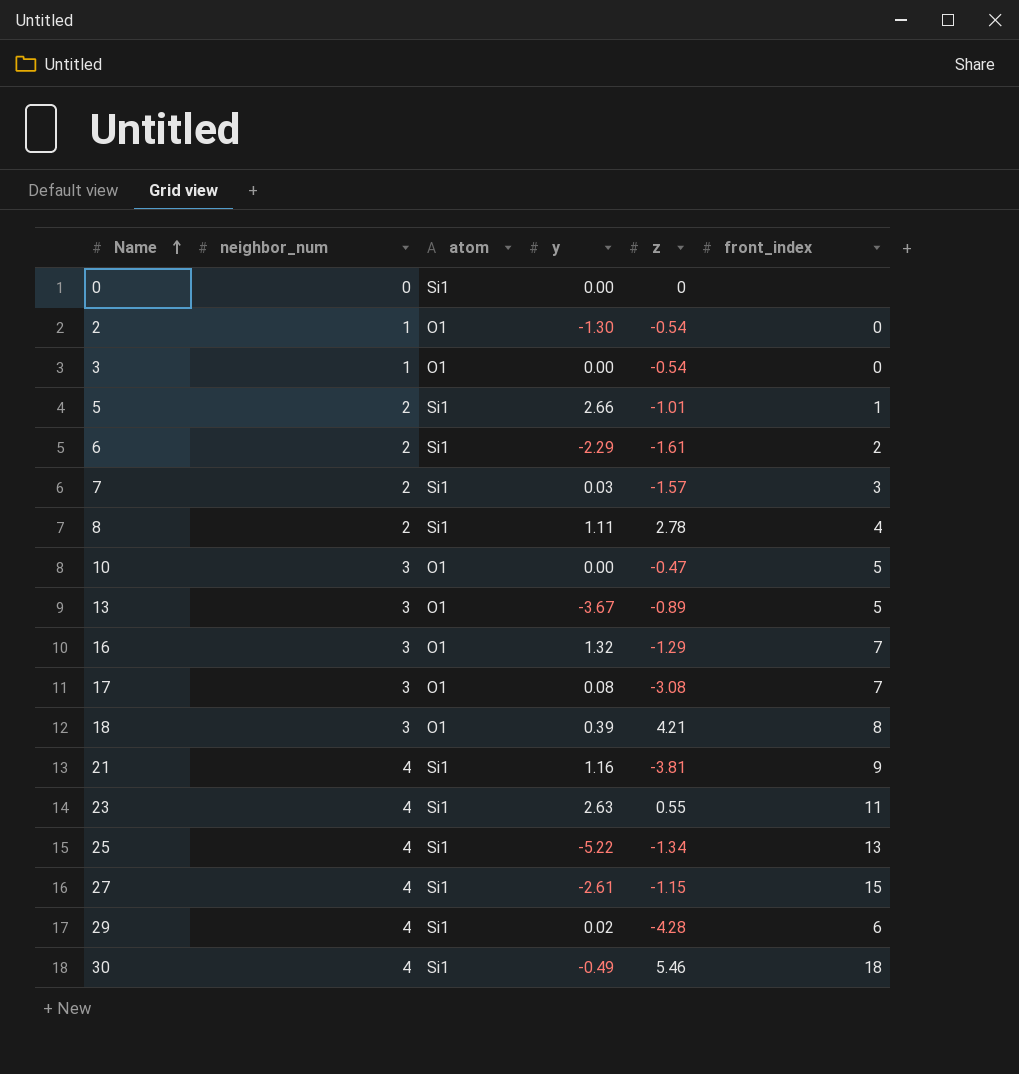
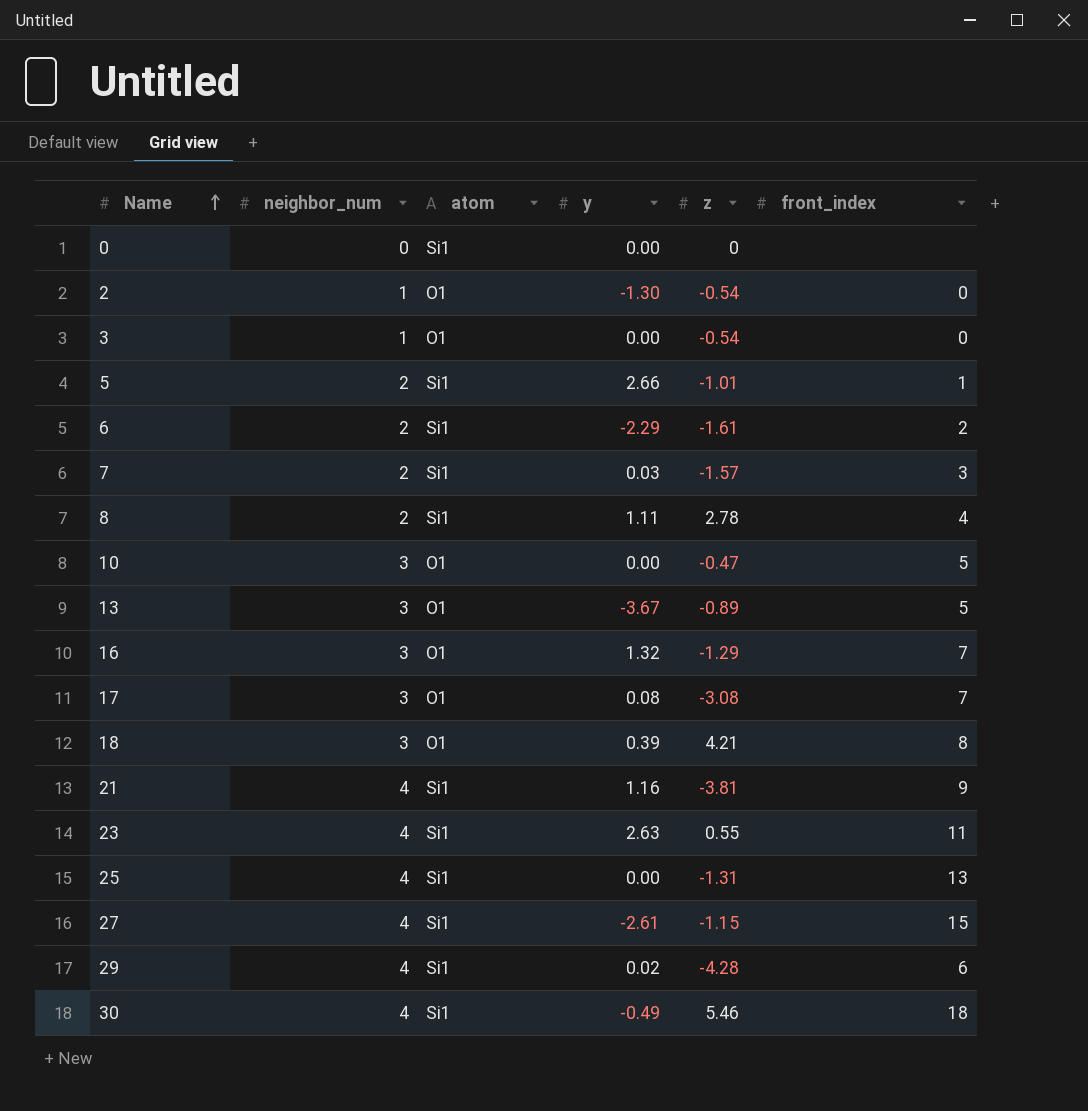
25 | y: -5.22 -> 0.00
25 | z: -1.34 -> -1.31

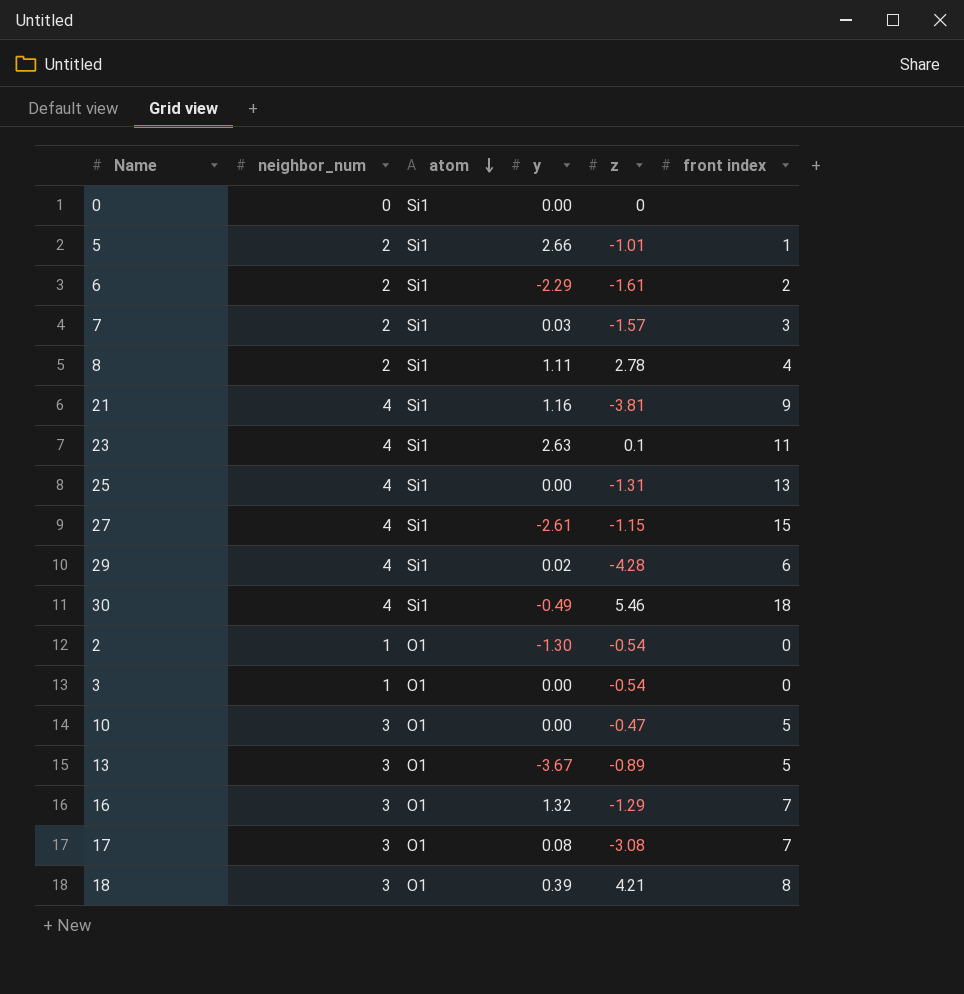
row order: Name ascending -> atom descending
column name: front_index -> front index
23 | z: 0.55 -> 0.1

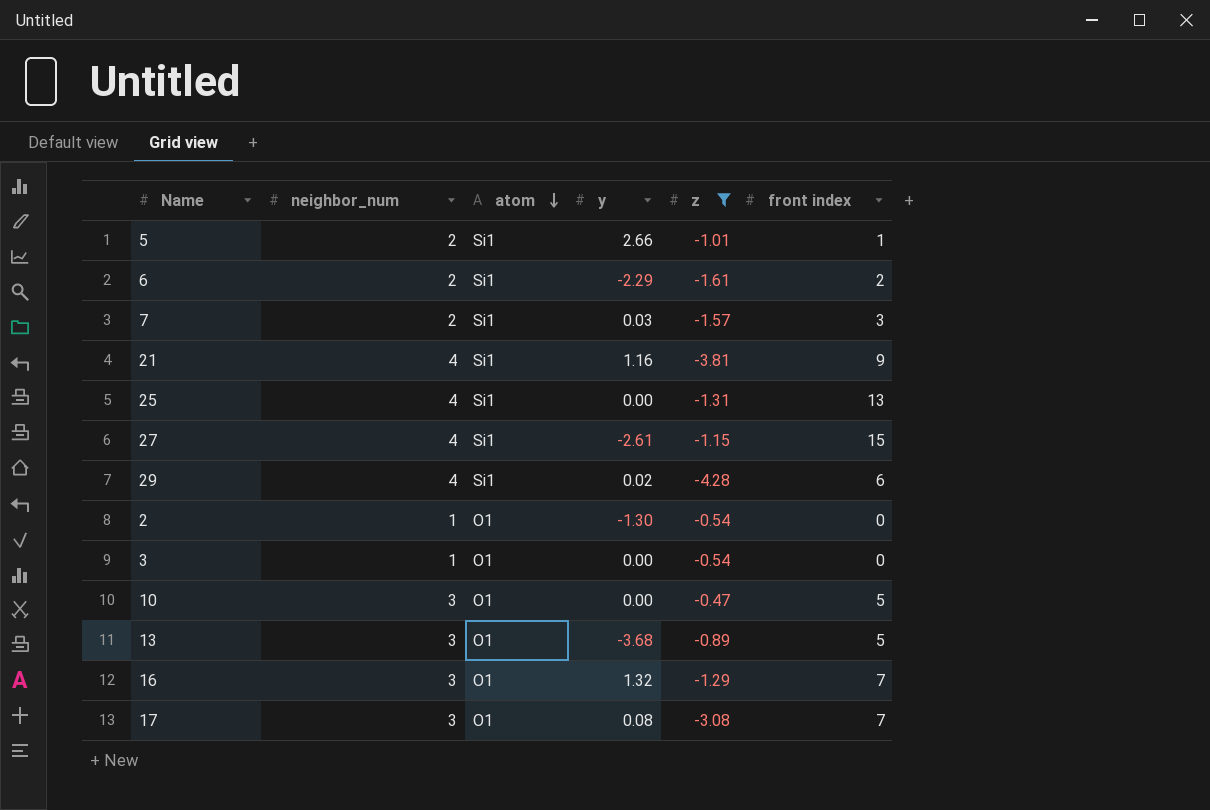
filter: none -> z <= -0.47
13 | y: -3.67 -> -3.68

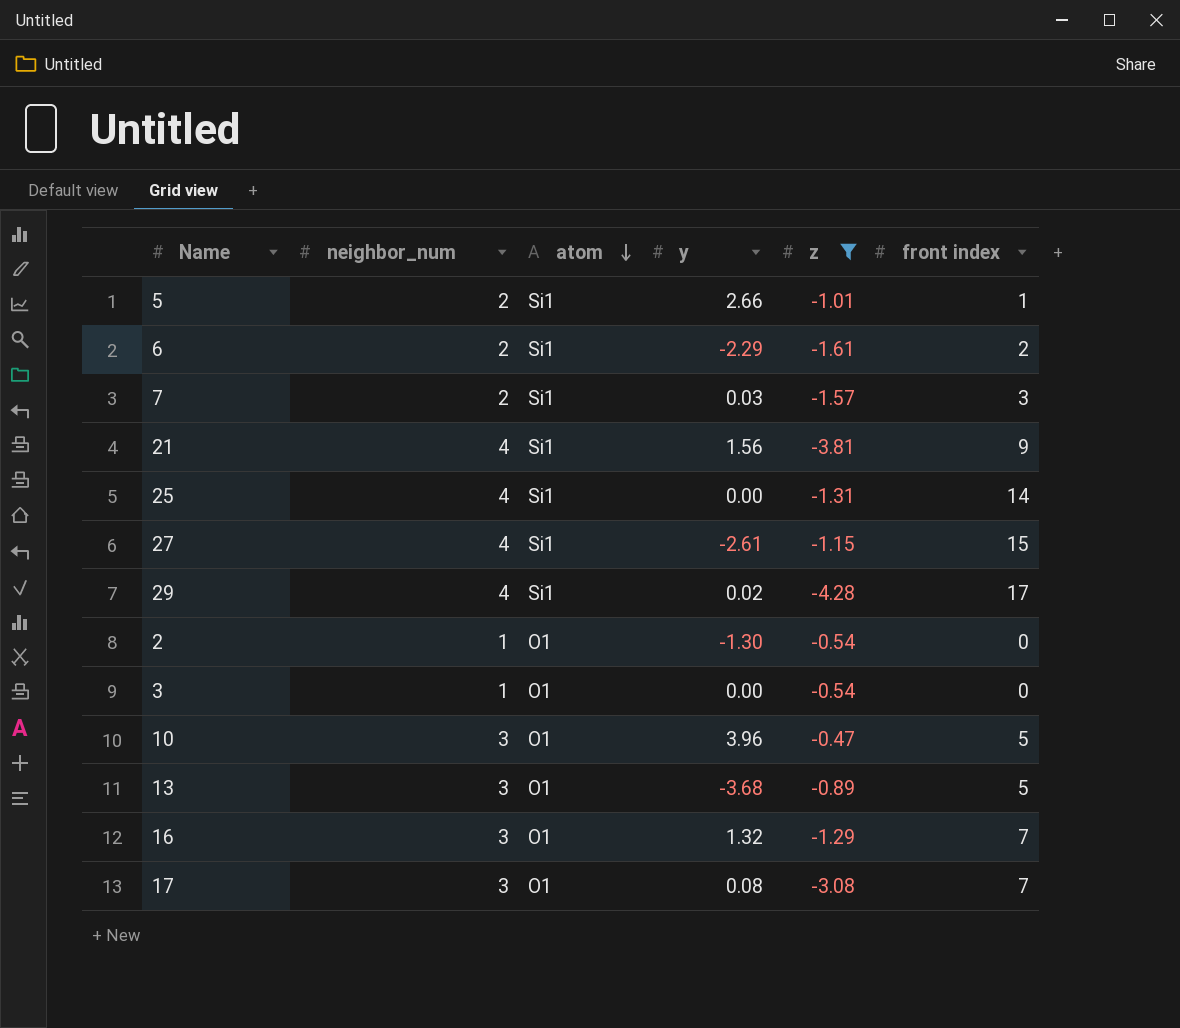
21 | y: 1.16 -> 1.56
25 | front index: 13 -> 14
29 | front index: 6 -> 17
10 | y: 0.00 -> 3.96

